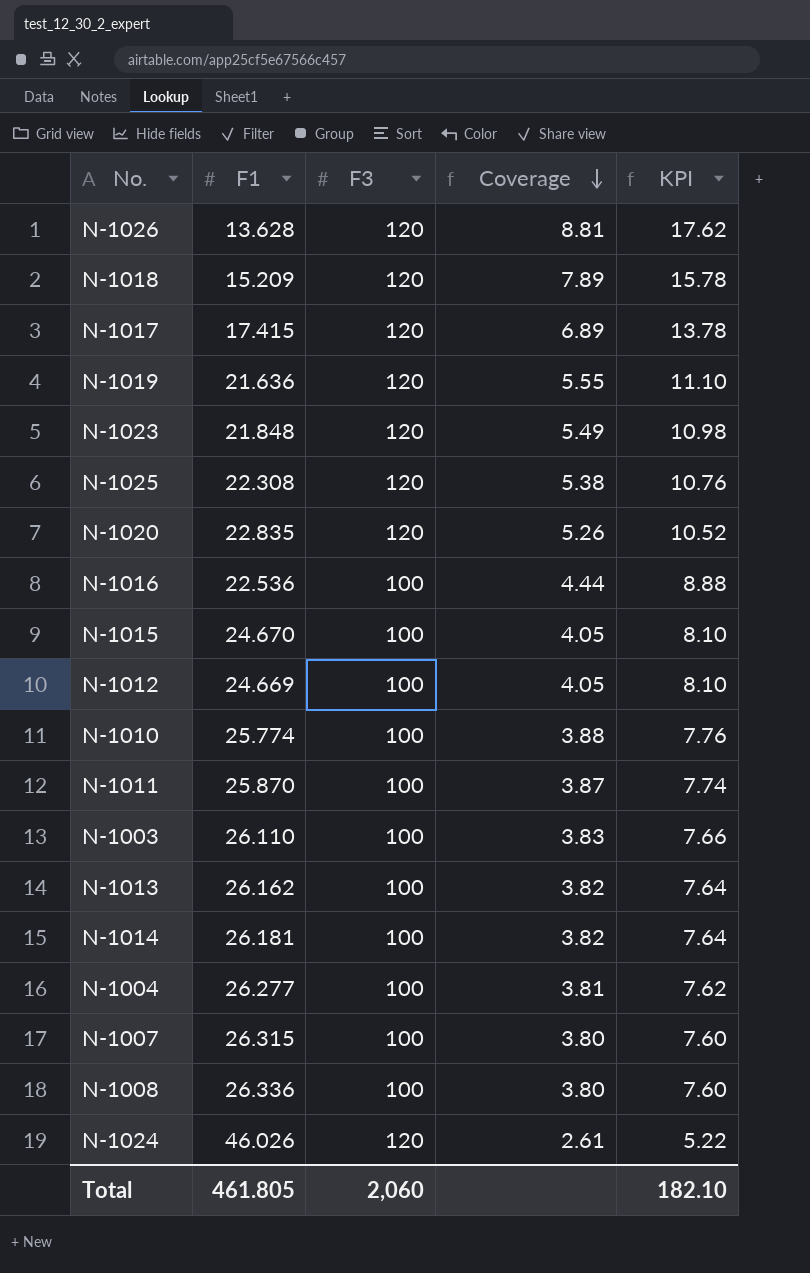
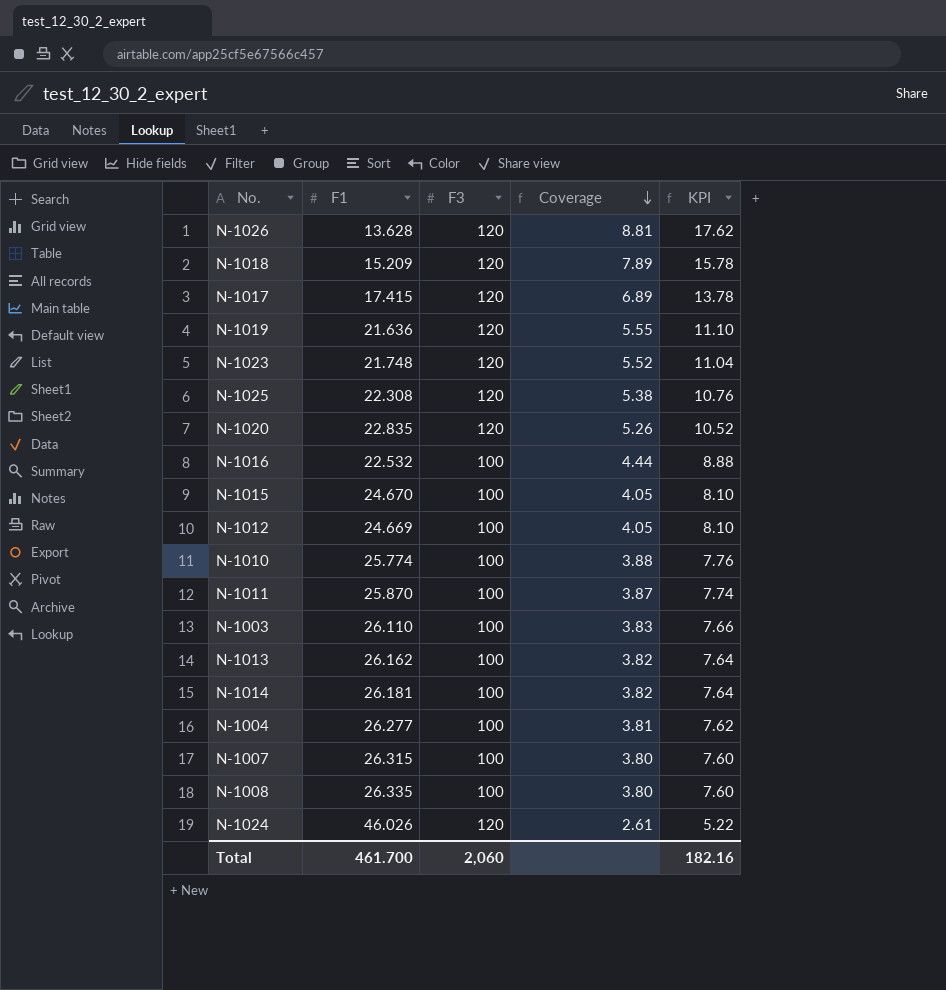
N-1023 | F1: 21.848 -> 21.748
N-1023 | Coverage: 5.49 -> 5.52
N-1023 | KPI: 10.98 -> 11.04
N-1016 | F1: 22.536 -> 22.532
N-1008 | F1: 26.336 -> 26.335
Total | F1: 461.805 -> 461.700
Total | KPI: 182.10 -> 182.16

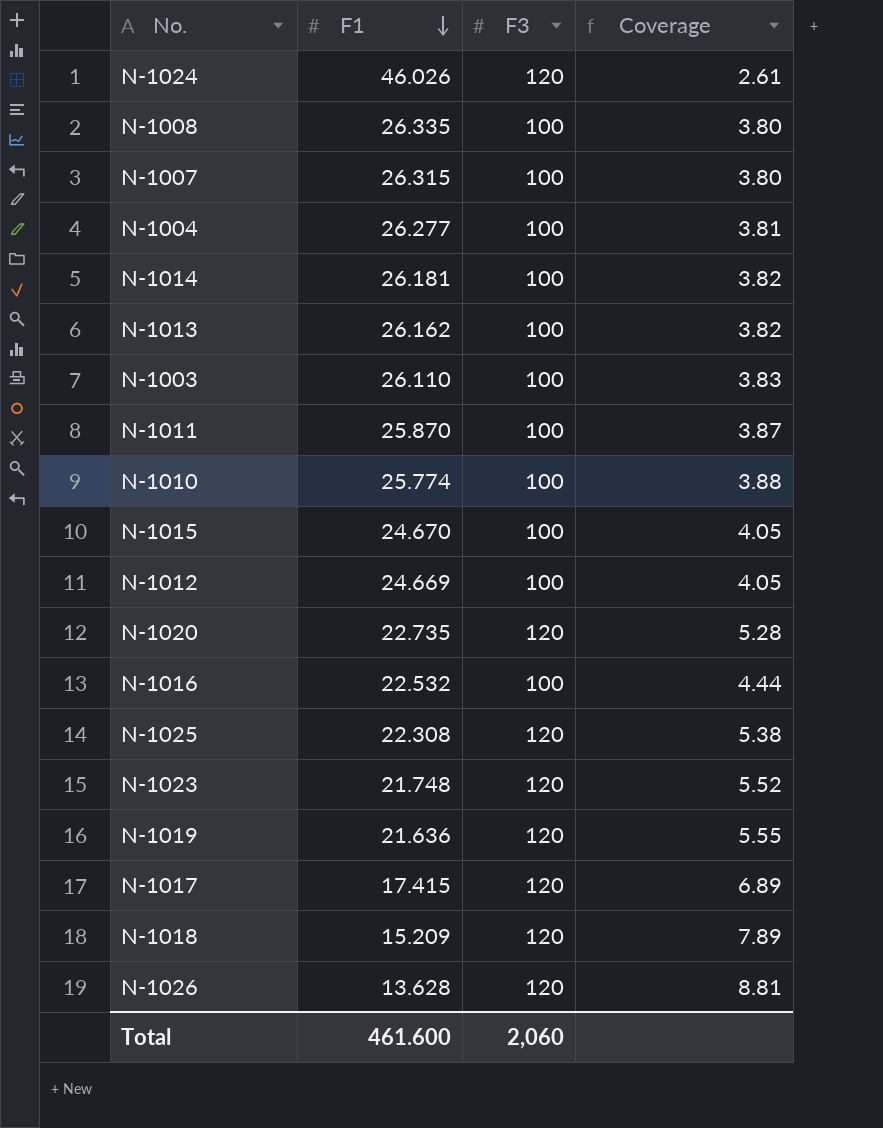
row order: Coverage descending -> F1 descending
column KPI | formula: [Coverage] * 2 -> none
N-1020 | F1: 22.835 -> 22.735
N-1020 | Coverage: 5.26 -> 5.28
Total | F1: 461.700 -> 461.600

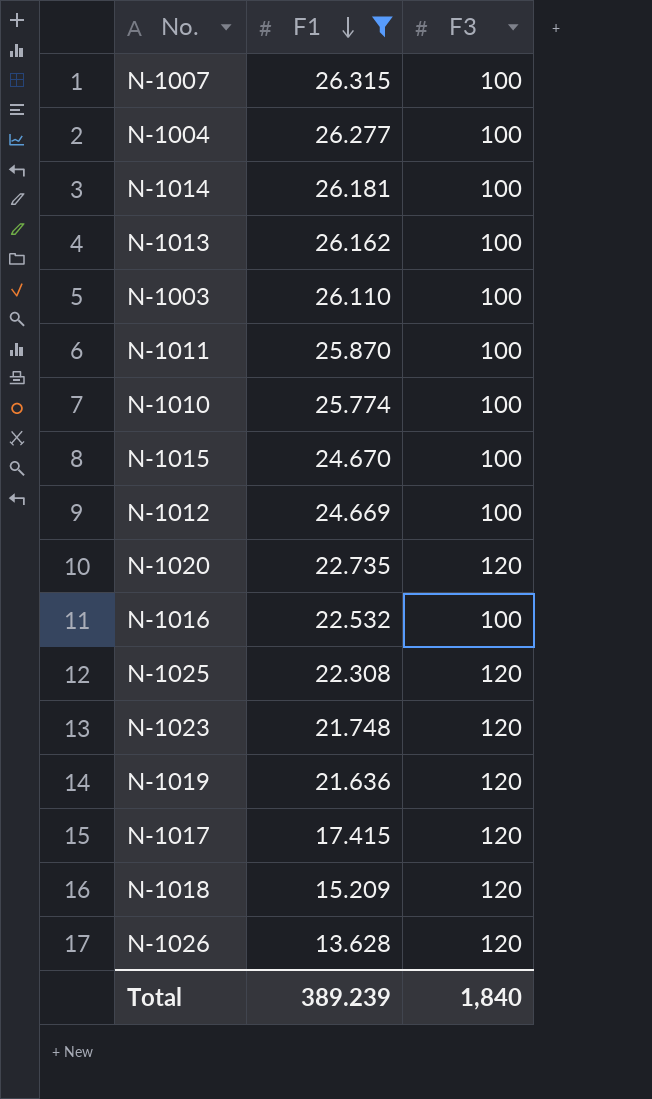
filter: none -> F1 <= 26.315
column Coverage | formula: [F3] / [F1] -> none
Total | F1: 461.600 -> 389.239
Total | F3: 2,060 -> 1,840

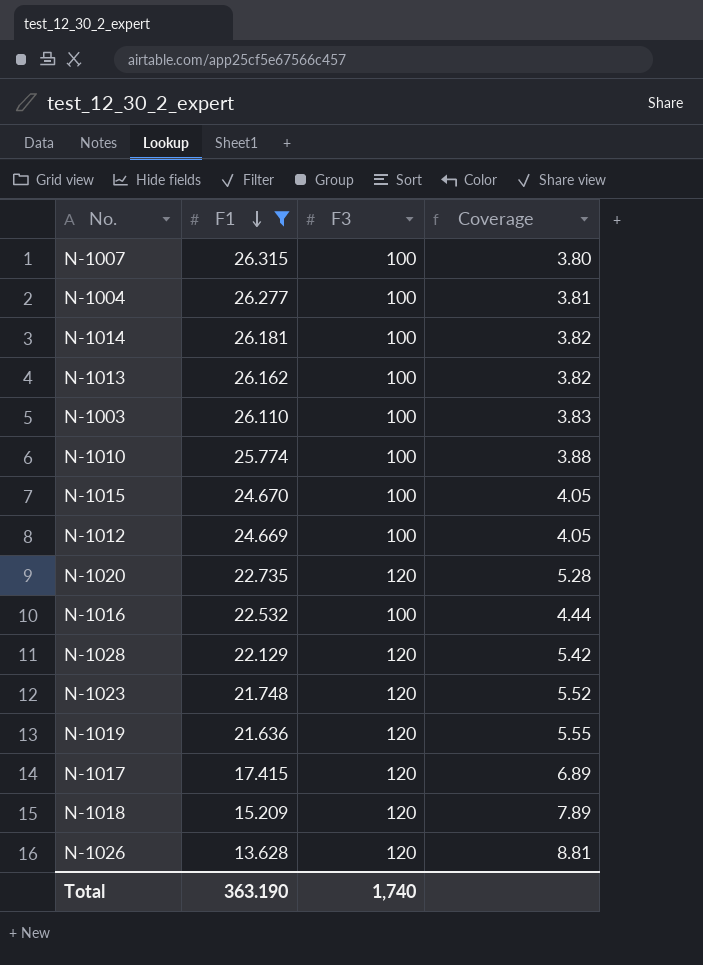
column Coverage | formula: none -> [F3] / [F1]
row N-1011: 25.870 | 100 -> none
row N-1025: 22.308 | 120 -> none
row N-1028: none -> 22.129 | 120 | 5.42
Total | F1: 389.239 -> 363.190
Total | F3: 1,840 -> 1,740

